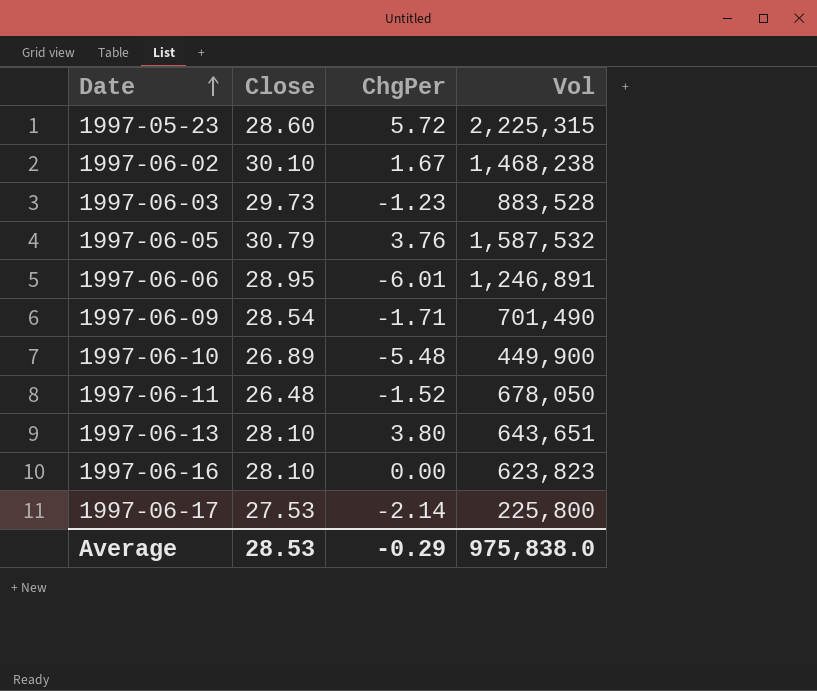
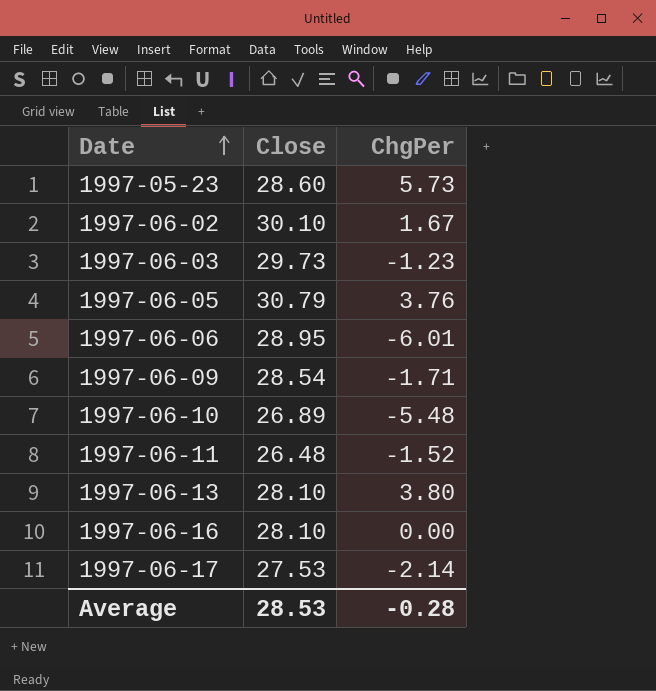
column Vol | position: 4 -> none
1997-05-23 | ChgPer: 5.72 -> 5.73
Average | ChgPer: -0.29 -> -0.28

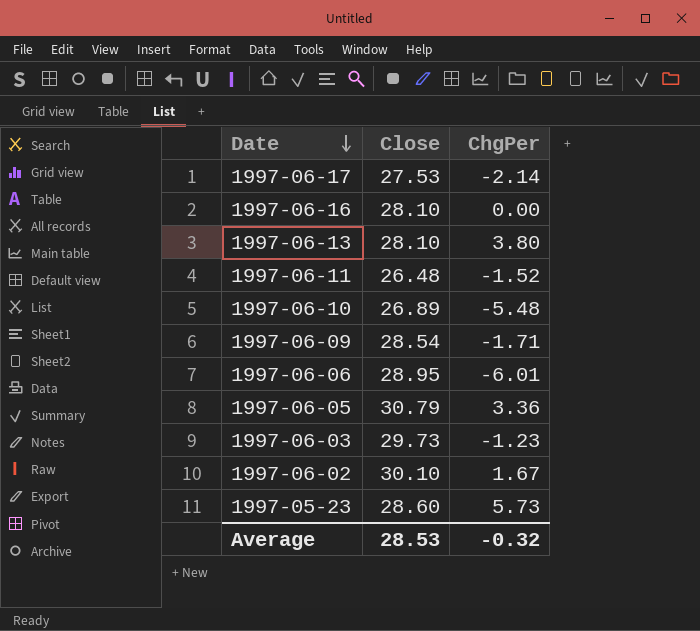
row order: Date ascending -> Date descending
1997-06-05 | ChgPer: 3.76 -> 3.36
Average | ChgPer: -0.28 -> -0.32

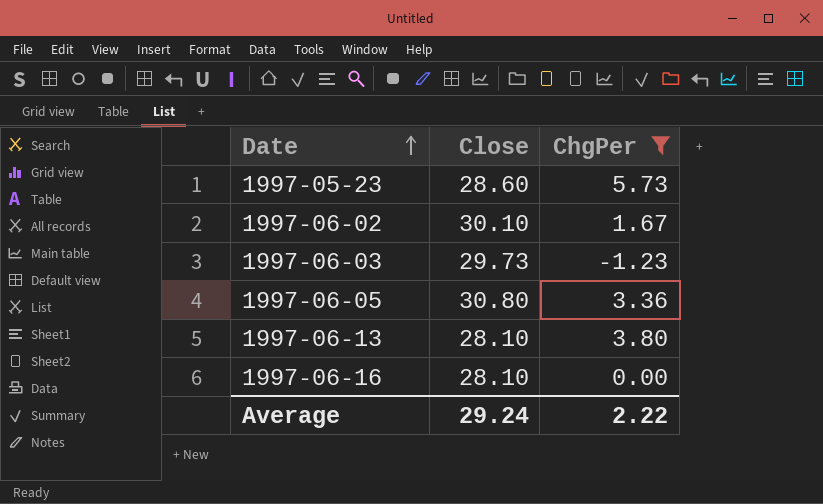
filter: none -> ChgPer >= -1.23
row order: Date descending -> Date ascending
1997-06-05 | Close: 30.79 -> 30.80
Average | Close: 28.53 -> 29.24
Average | ChgPer: -0.32 -> 2.22

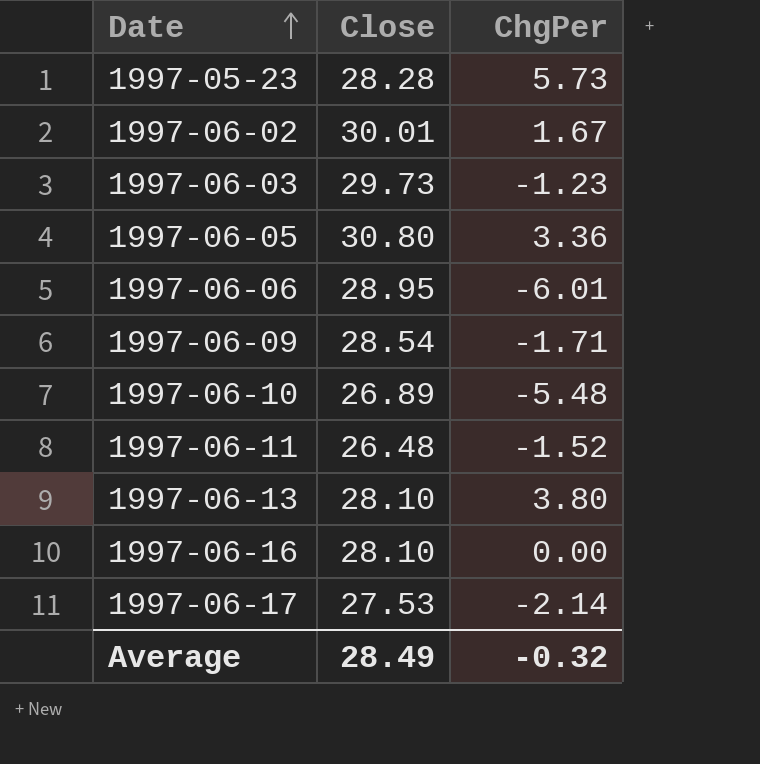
filter: ChgPer >= -1.23 -> none
1997-05-23 | Close: 28.60 -> 28.28
1997-06-02 | Close: 30.10 -> 30.01
Average | Close: 29.24 -> 28.49
Average | ChgPer: 2.22 -> -0.32

